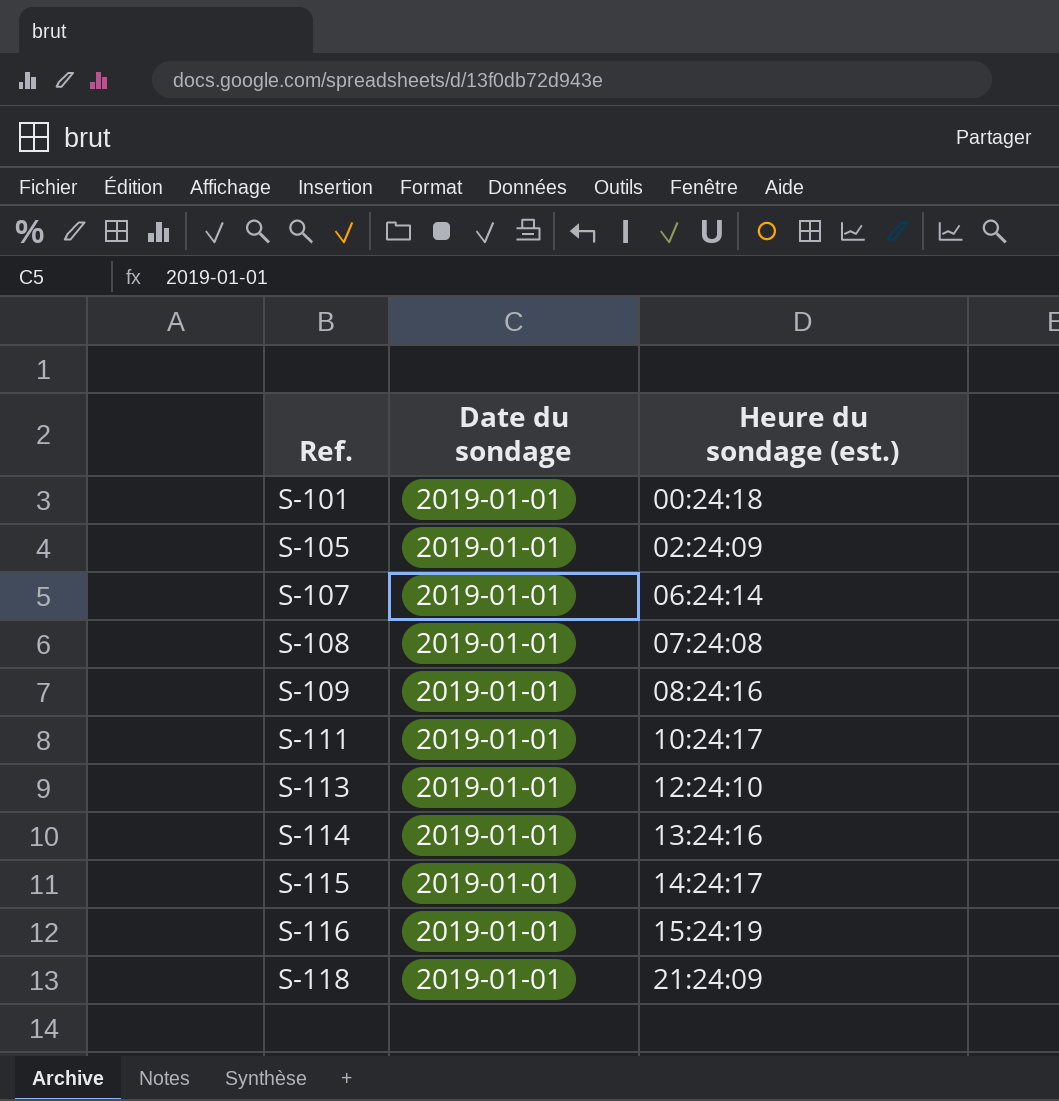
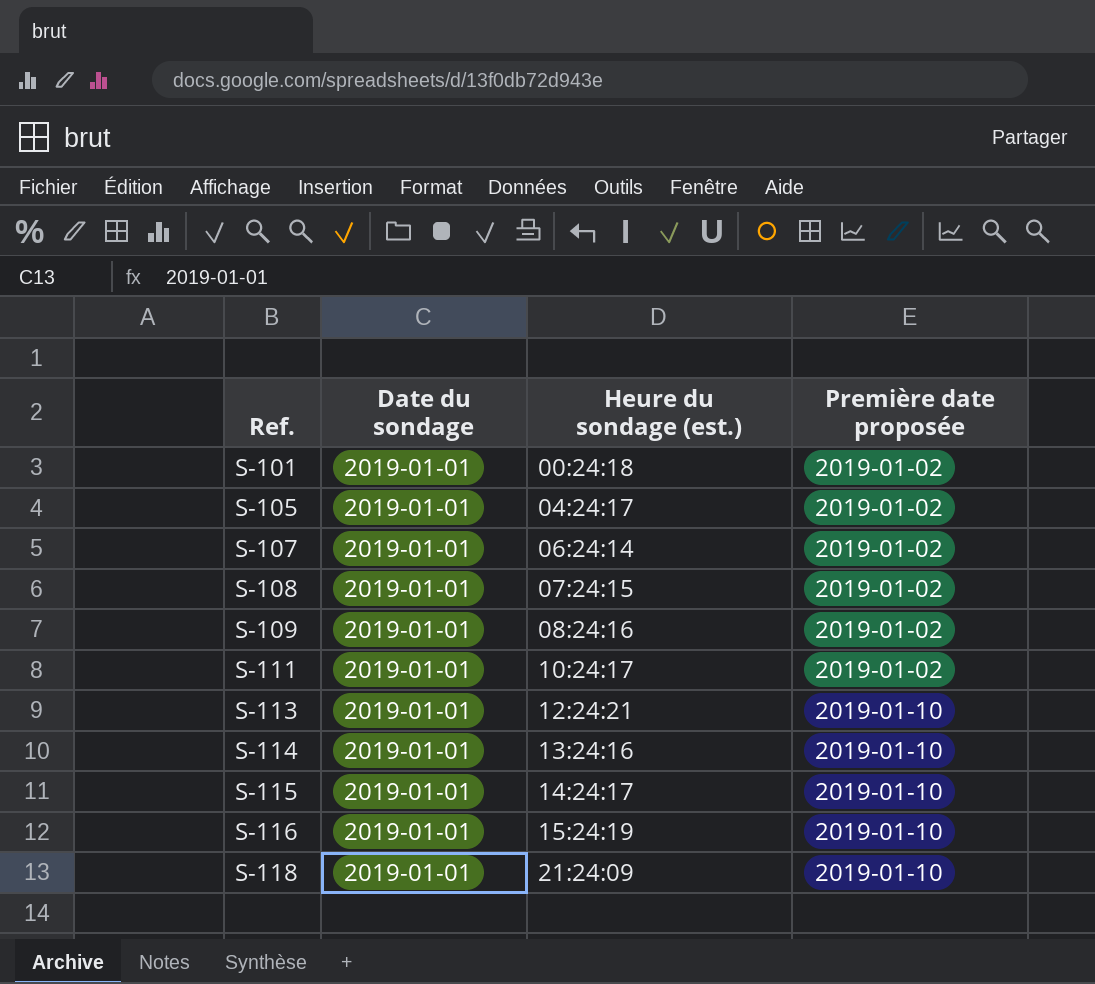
column Première date proposée | position: none -> 4
S-105 | Heure du sondage (est.): 02:24:09 -> 04:24:17
S-108 | Heure du sondage (est.): 07:24:08 -> 07:24:15
S-113 | Heure du sondage (est.): 12:24:10 -> 12:24:21

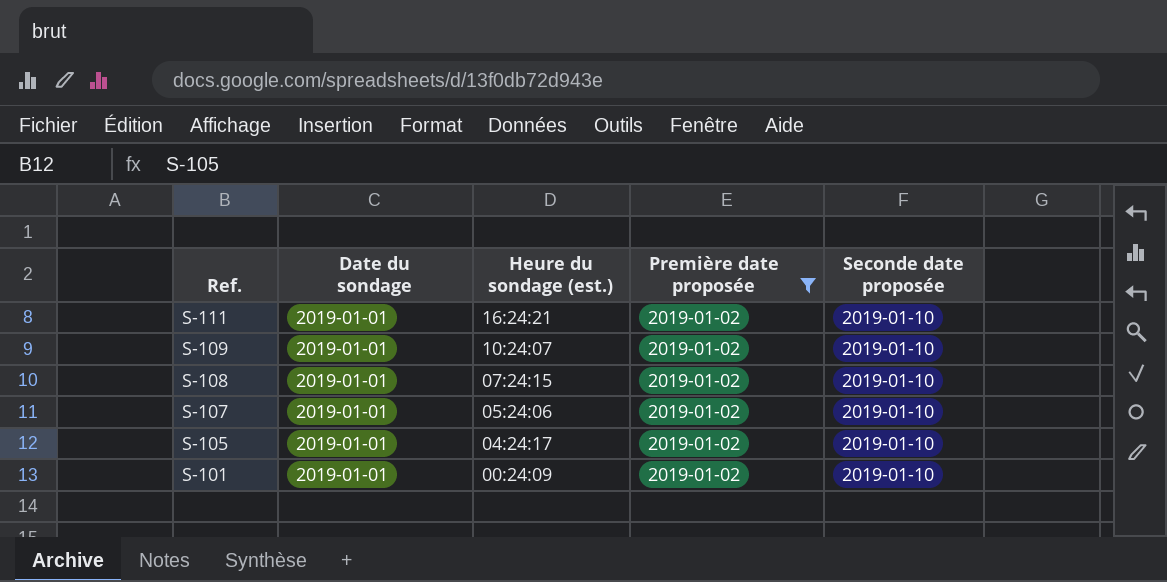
filter: none -> Première date proposée = 2019-01-02
row order: Ref. ascending -> Ref. descending
column Seconde date proposée | position: none -> 5
S-111 | Heure du sondage (est.): 10:24:17 -> 16:24:21
S-109 | Heure du sondage (est.): 08:24:16 -> 10:24:07
S-107 | Heure du sondage (est.): 06:24:14 -> 05:24:06
S-101 | Heure du sondage (est.): 00:24:18 -> 00:24:09

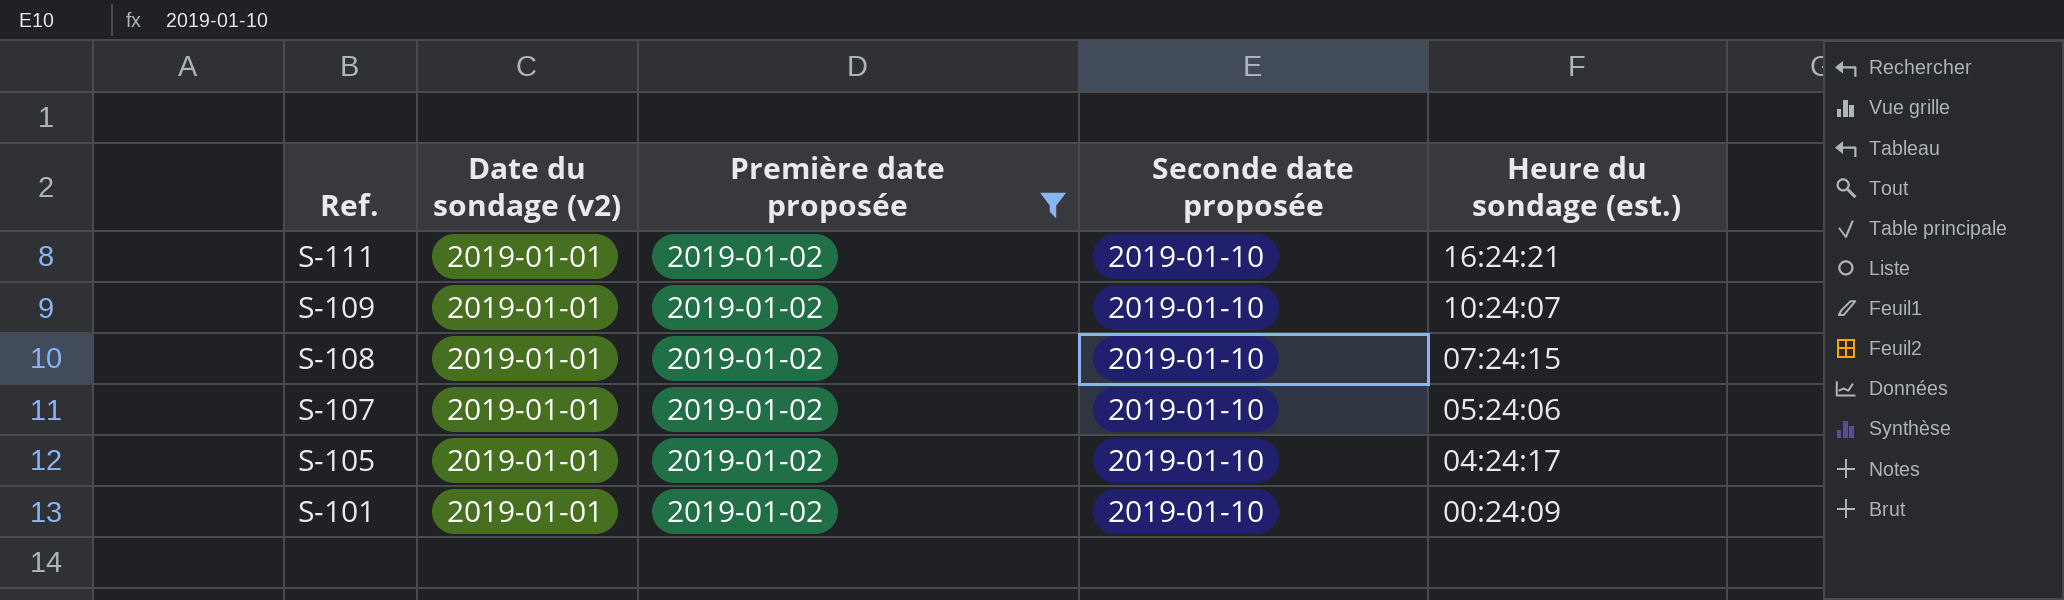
column name: Date du sondage -> Date du sondage (v2)
column Heure du sondage (est.) | position: 3 -> 5

